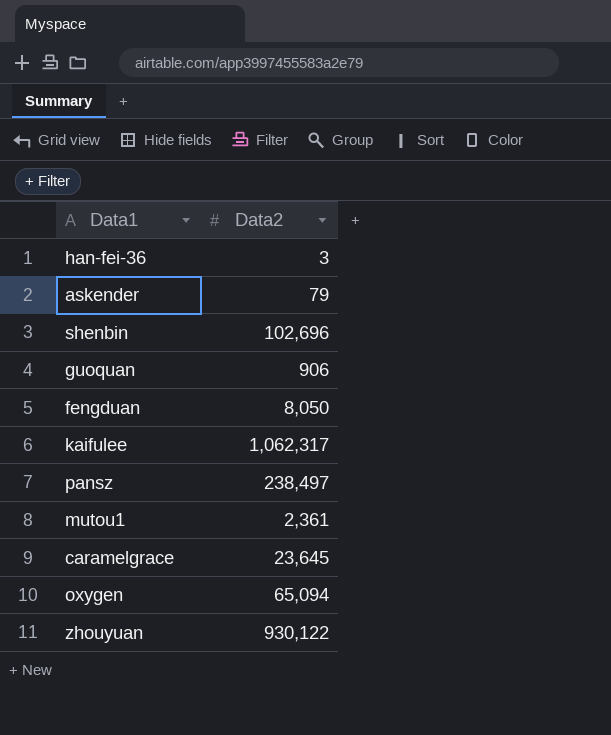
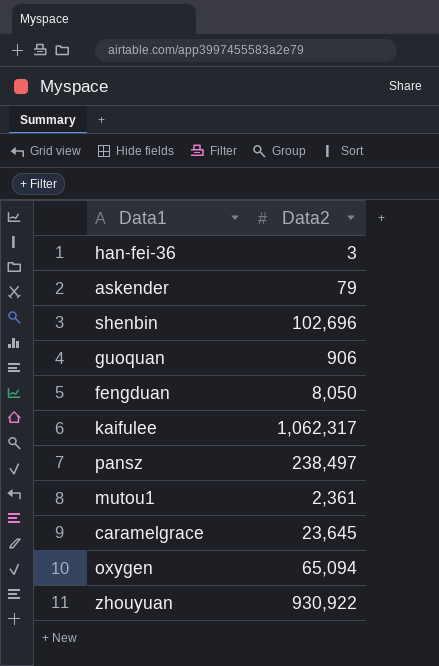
zhouyuan | Data2: 930,122 -> 930,922

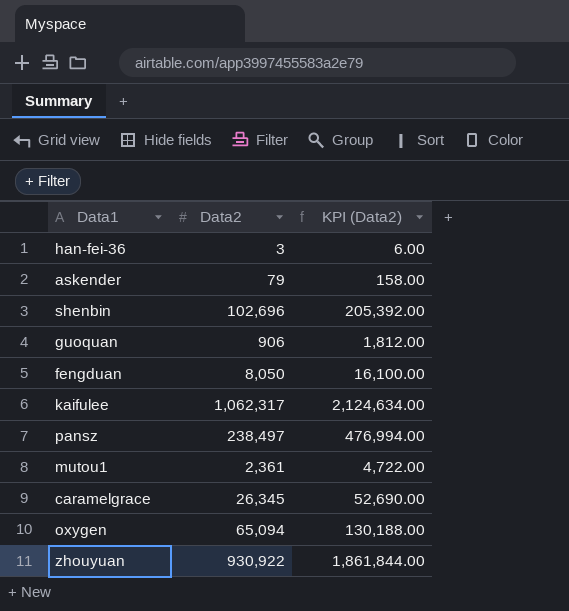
column KPI (Data2) | formula: none -> [Data2] * 2
caramelgrace | Data2: 23,645 -> 26,345

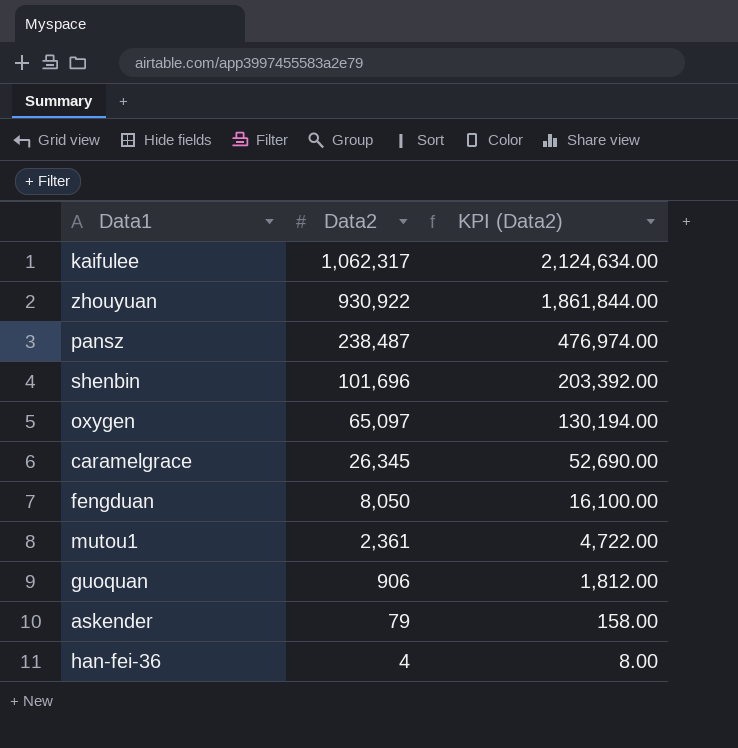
row order: none -> Data2 descending
pansz | Data2: 238,497 -> 238,487
pansz | KPI (Data2): 476,994.00 -> 476,974.00
shenbin | Data2: 102,696 -> 101,696
shenbin | KPI (Data2): 205,392.00 -> 203,392.00
oxygen | Data2: 65,094 -> 65,097
oxygen | KPI (Data2): 130,188.00 -> 130,194.00
han-fei-36 | Data2: 3 -> 4
han-fei-36 | KPI (Data2): 6.00 -> 8.00

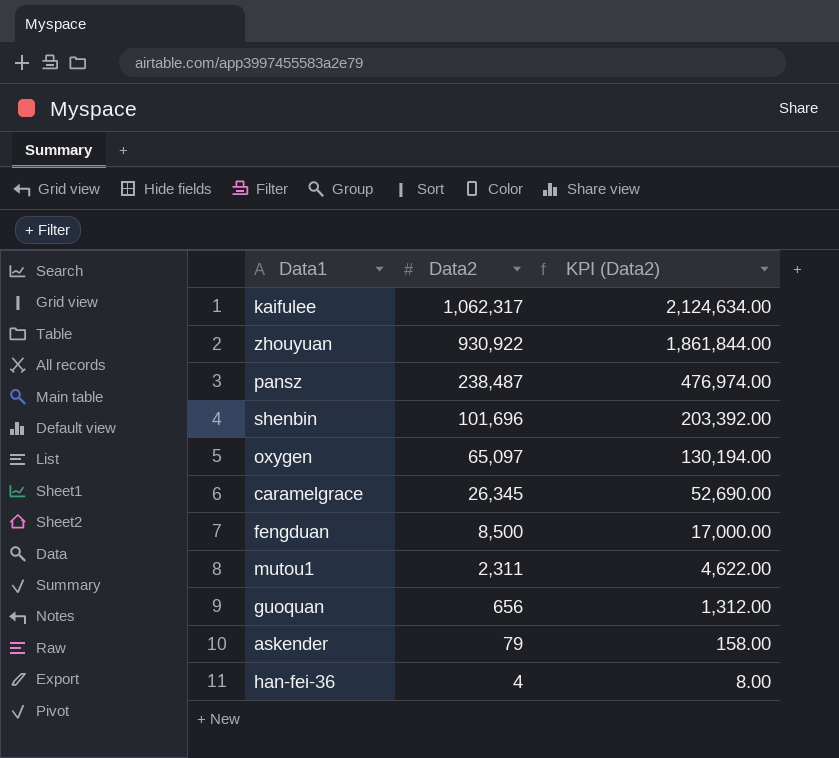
fengduan | Data2: 8,050 -> 8,500
fengduan | KPI (Data2): 16,100.00 -> 17,000.00
mutou1 | Data2: 2,361 -> 2,311
mutou1 | KPI (Data2): 4,722.00 -> 4,622.00
guoquan | Data2: 906 -> 656
guoquan | KPI (Data2): 1,812.00 -> 1,312.00

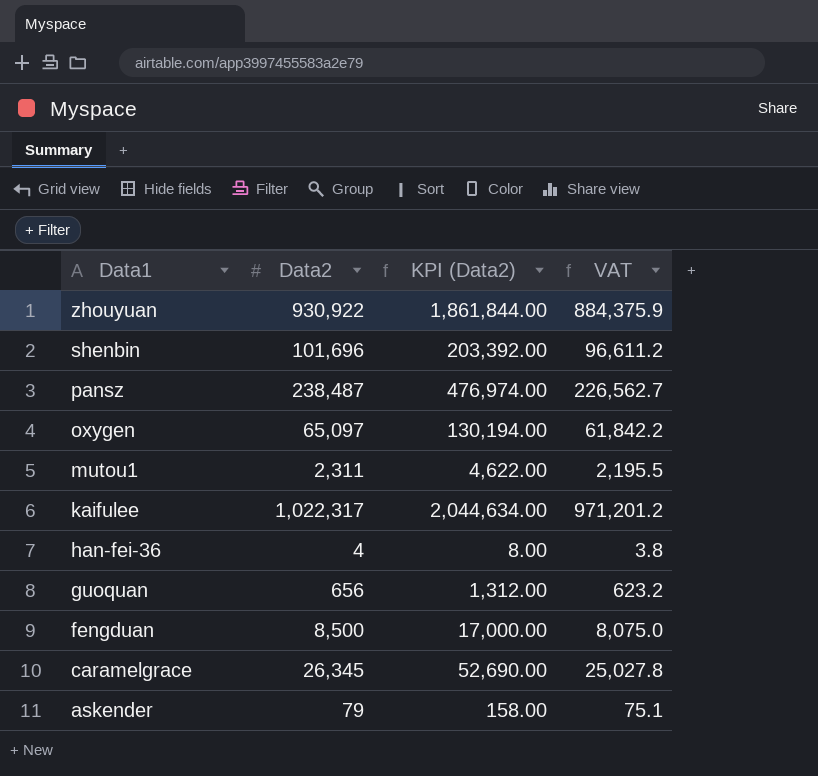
row order: Data2 descending -> Data1 descending
column VAT | formula: none -> [Data2] * 0.95
kaifulee | Data2: 1,062,317 -> 1,022,317
kaifulee | KPI (Data2): 2,124,634.00 -> 2,044,634.00

